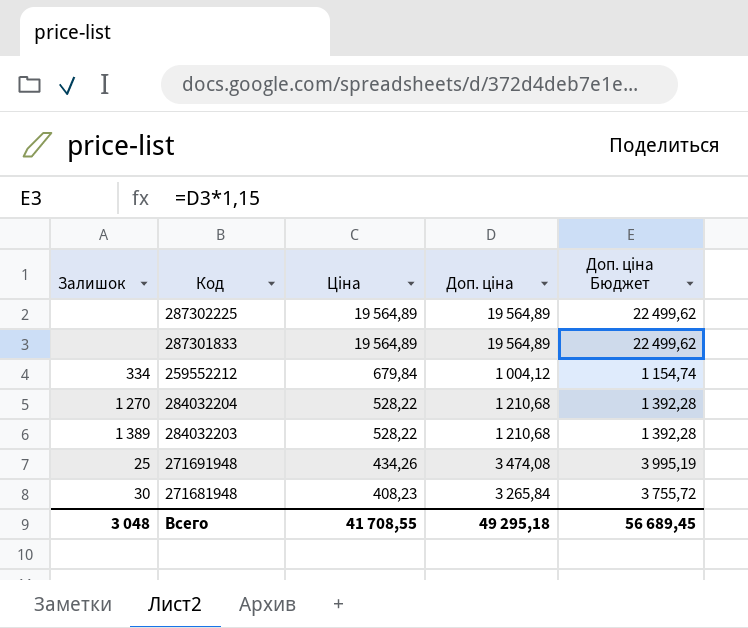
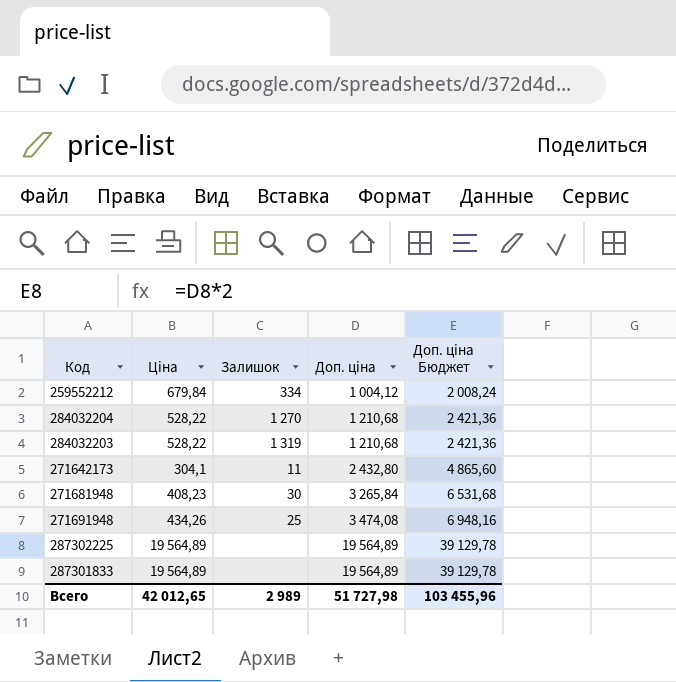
row order: Ціна descending -> Доп. ціна ascending
column Залишок | position: 1 -> 3
column Доп. ціна Бюджет | formula: [Доп. ціна] * 1,15 -> [Доп. ціна] * 2
284032203 | Залишок: 1 389 -> 1 319
row 271642173: none -> 304,1 | 11 | 2 432,80 | 4 865,60
Всего | Ціна: 41 708,55 -> 42 012,65
Всего | Залишок: 3 048 -> 2 989
Всего | Доп. ціна: 49 295,18 -> 51 727,98
Всего | Доп. ціна Бюджет: 56 689,45 -> 103 455,96

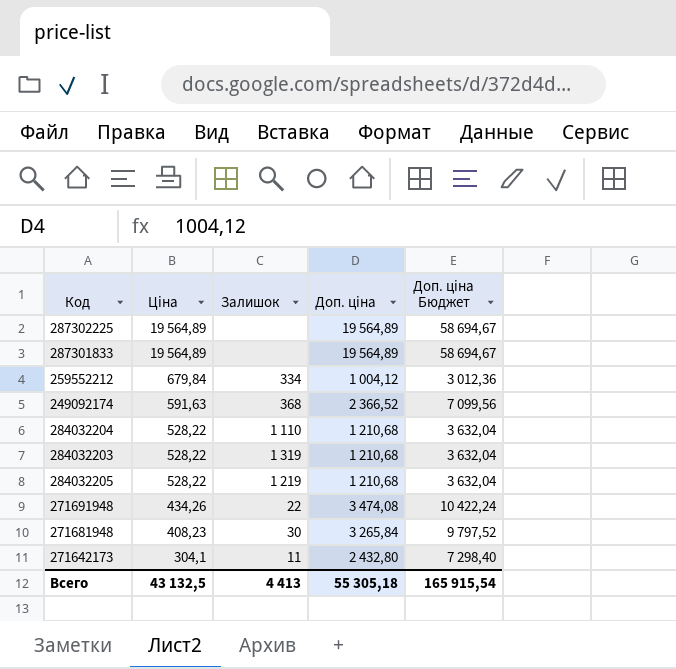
row order: Доп. ціна ascending -> Ціна descending
column Доп. ціна Бюджет | formula: [Доп. ціна] * 2 -> [Доп. ціна] * 3
row 249092174: none -> 591,63 | 368 | 2 366,52 | 7 099,56
284032204 | Залишок: 1 270 -> 1 110
row 284032205: none -> 528,22 | 1 219 | 1 210,68 | 3 632,04
271691948 | Залишок: 25 -> 22
Всего | Ціна: 42 012,65 -> 43 132,5
Всего | Залишок: 2 989 -> 4 413
Всего | Доп. ціна: 51 727,98 -> 55 305,18
Всего | Доп. ціна Бюджет: 103 455,96 -> 165 915,54

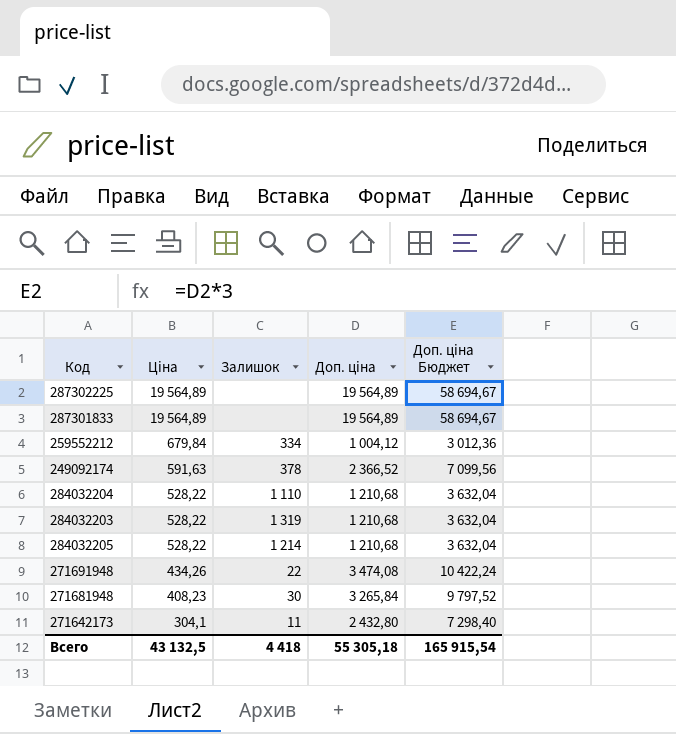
249092174 | Залишок: 368 -> 378
284032205 | Залишок: 1 219 -> 1 214
Всего | Залишок: 4 413 -> 4 418

